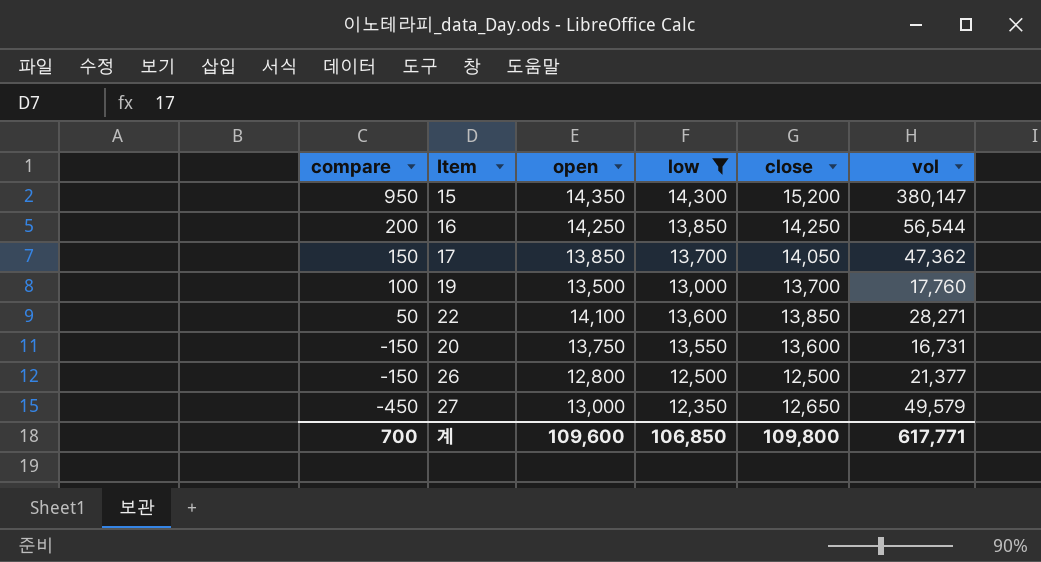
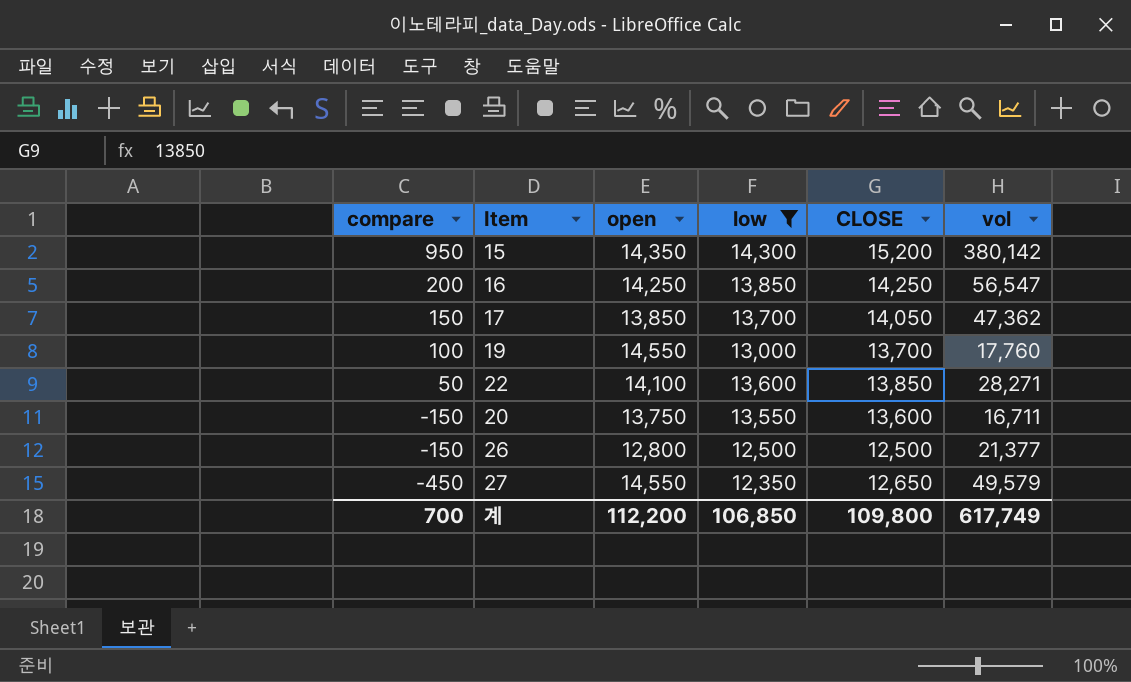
column name: close -> CLOSE
15 | vol: 380,147 -> 380,142
16 | vol: 56,544 -> 56,547
19 | open: 13,500 -> 14,550
20 | vol: 16,731 -> 16,711
27 | open: 13,000 -> 14,550
계 | open: 109,600 -> 112,200
계 | vol: 617,771 -> 617,749

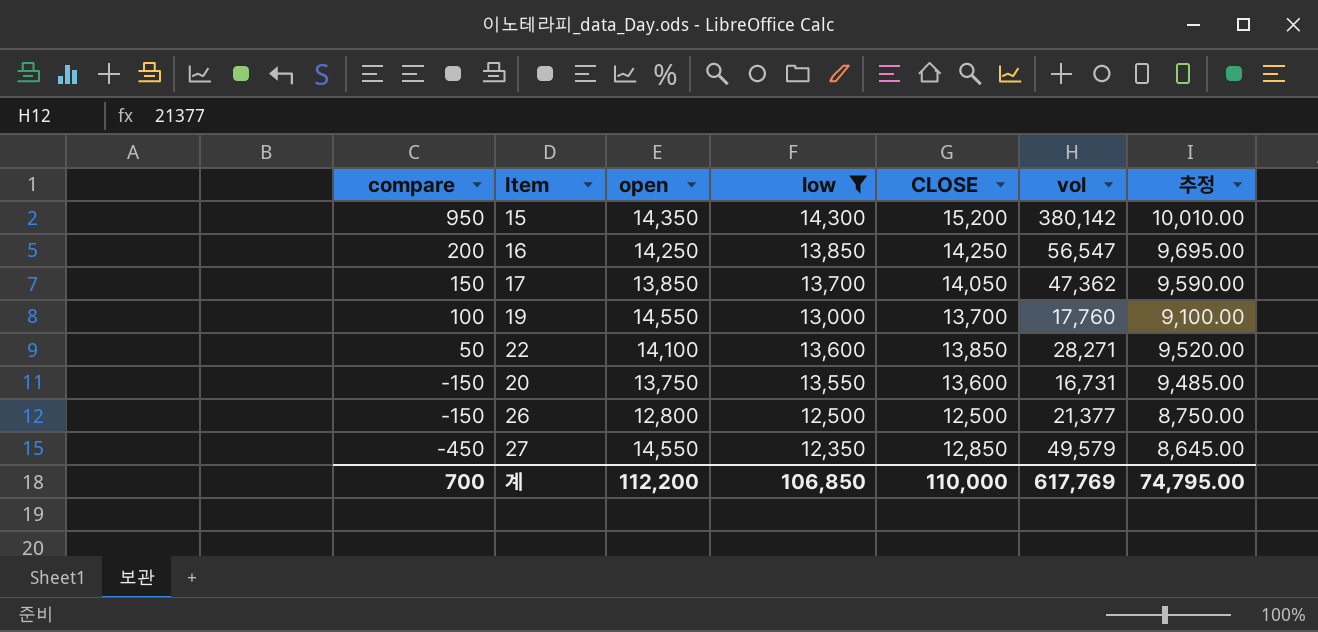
column 추정 | formula: none -> [low] * 0.7
20 | vol: 16,711 -> 16,731
27 | CLOSE: 12,650 -> 12,850
계 | CLOSE: 109,800 -> 110,000
계 | vol: 617,749 -> 617,769

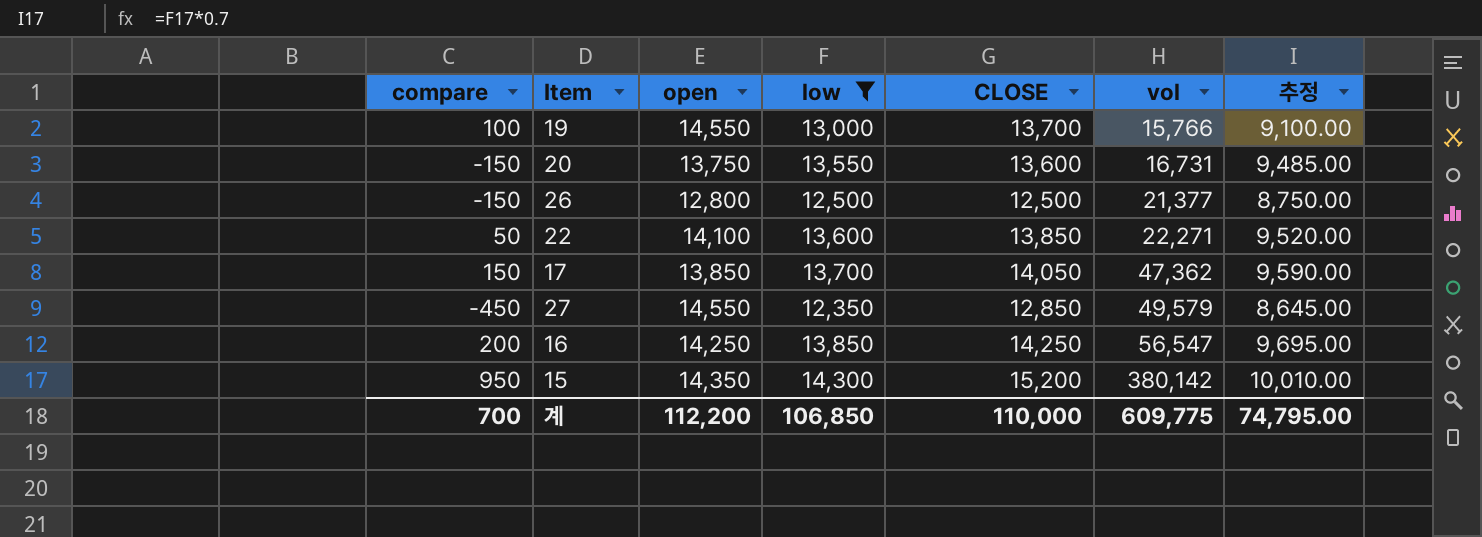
row order: compare descending -> vol ascending
19 | vol: 17,760 -> 15,766
22 | vol: 28,271 -> 22,271
계 | vol: 617,769 -> 609,775

